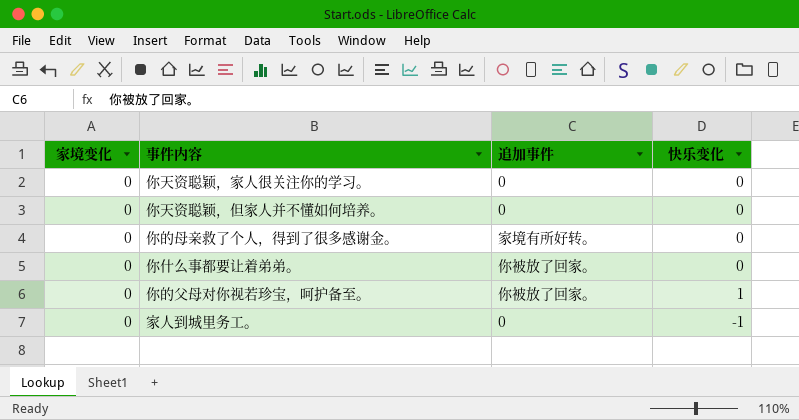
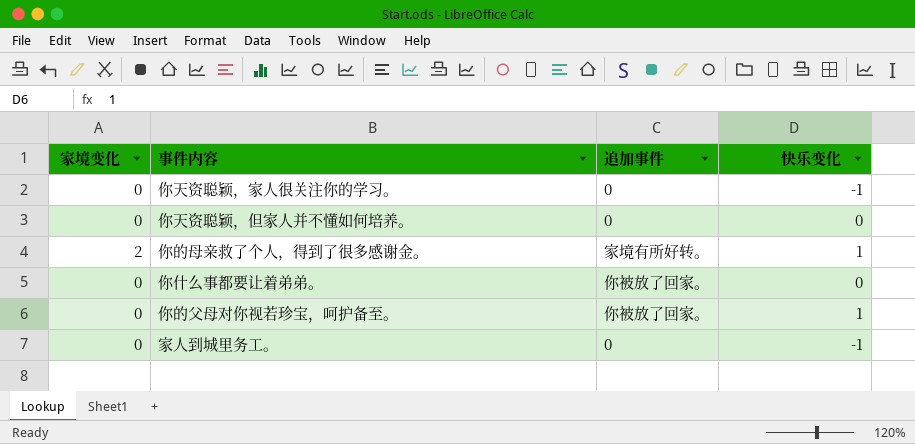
你天资聪颖，家人很关注你的学习。 | 快乐变化: 0 -> -1
你的母亲救了个人，得到了很多感谢金。 | 家境变化: 0 -> 2
你的母亲救了个人，得到了很多感谢金。 | 快乐变化: 0 -> 1

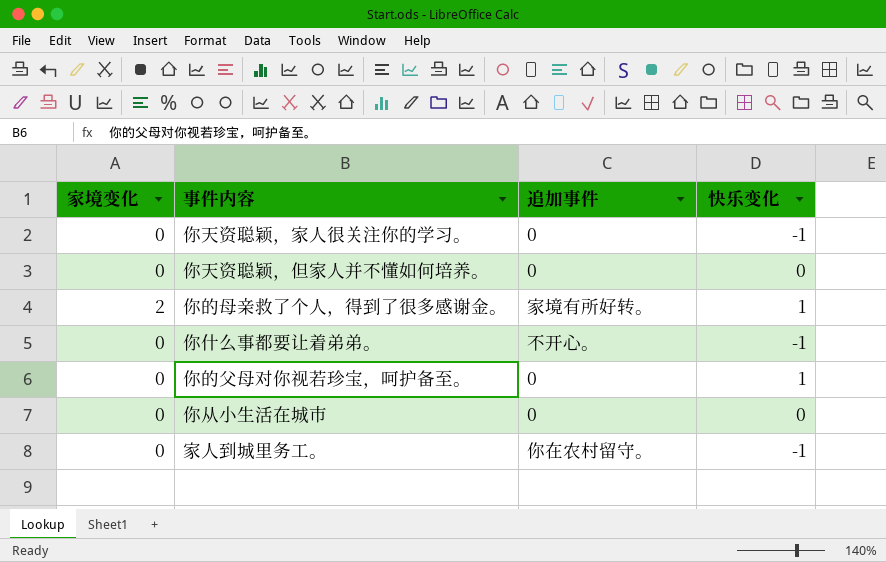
你什么事都要让着弟弟。 | 追加事件: 你被放了回家。 -> 不开心。
你什么事都要让着弟弟。 | 快乐变化: 0 -> -1
你的父母对你视若珍宝，呵护备至。 | 追加事件: 你被放了回家。 -> 0
row 你从小生活在城市: none -> 0 | 0 | 0
家人到城里务工。 | 追加事件: 0 -> 你在农村留守。

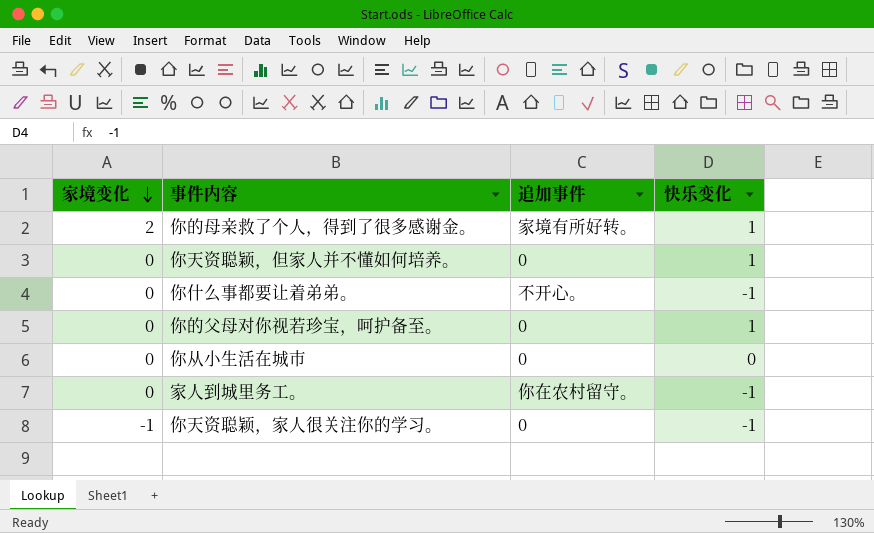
row order: none -> 家境变化 descending
你天资聪颖，但家人并不懂如何培养。 | 快乐变化: 0 -> 1
你天资聪颖，家人很关注你的学习。 | 家境变化: 0 -> -1

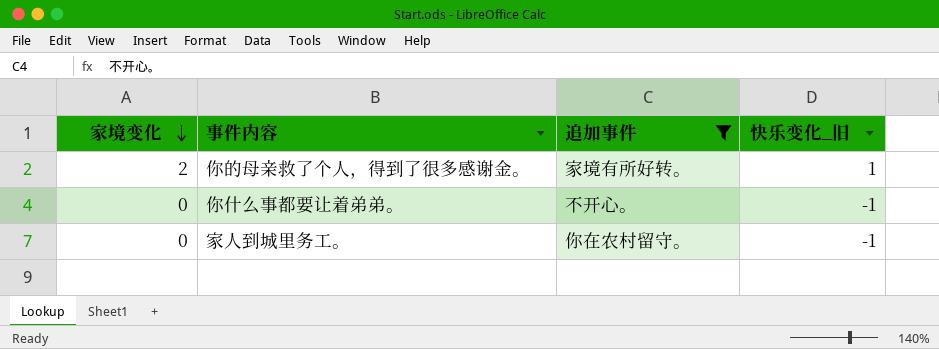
filter: none -> 追加事件 != 0
column name: 快乐变化 -> 快乐变化_旧

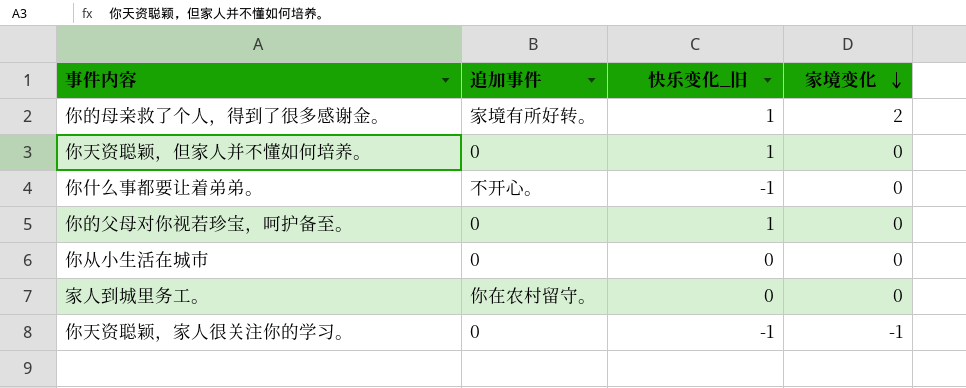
filter: 追加事件 != 0 -> none
column 家境变化 | position: 1 -> 4
家人到城里务工。 | 快乐变化_旧: -1 -> 0

